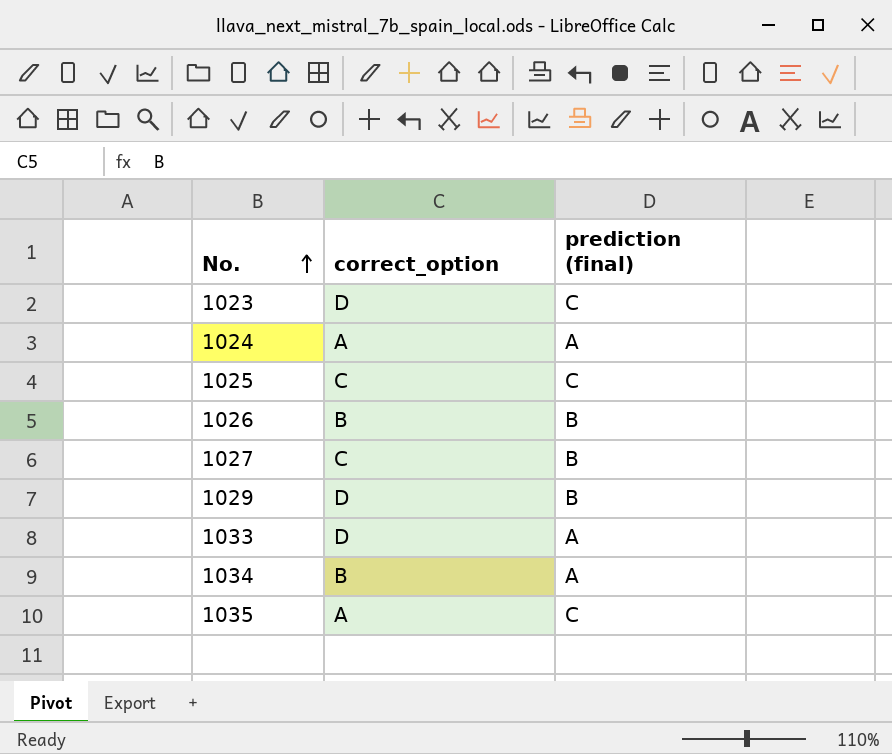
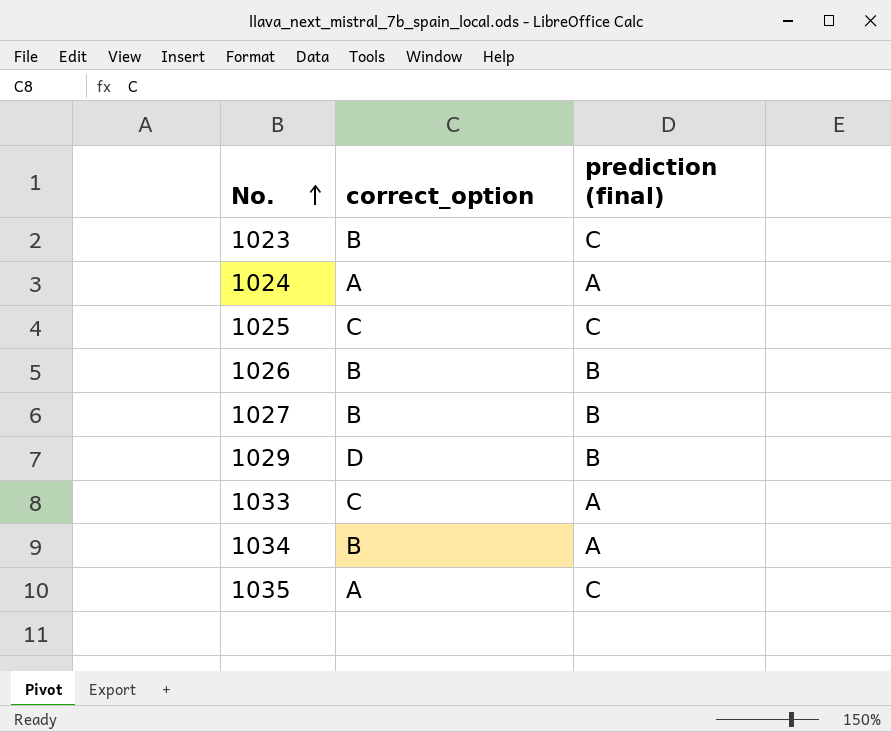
1023 | correct_option: D -> B
1027 | correct_option: C -> B
1033 | correct_option: D -> C

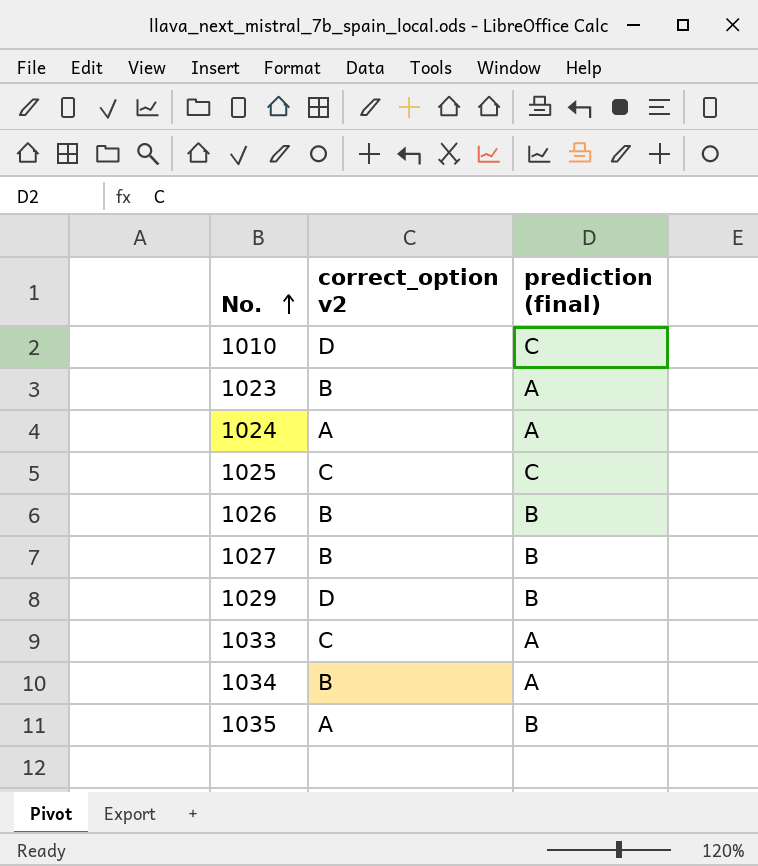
column name: correct_option -> correct_option v2
row 1010: none -> D | C
1023 | prediction (final): C -> A
1035 | prediction (final): C -> B

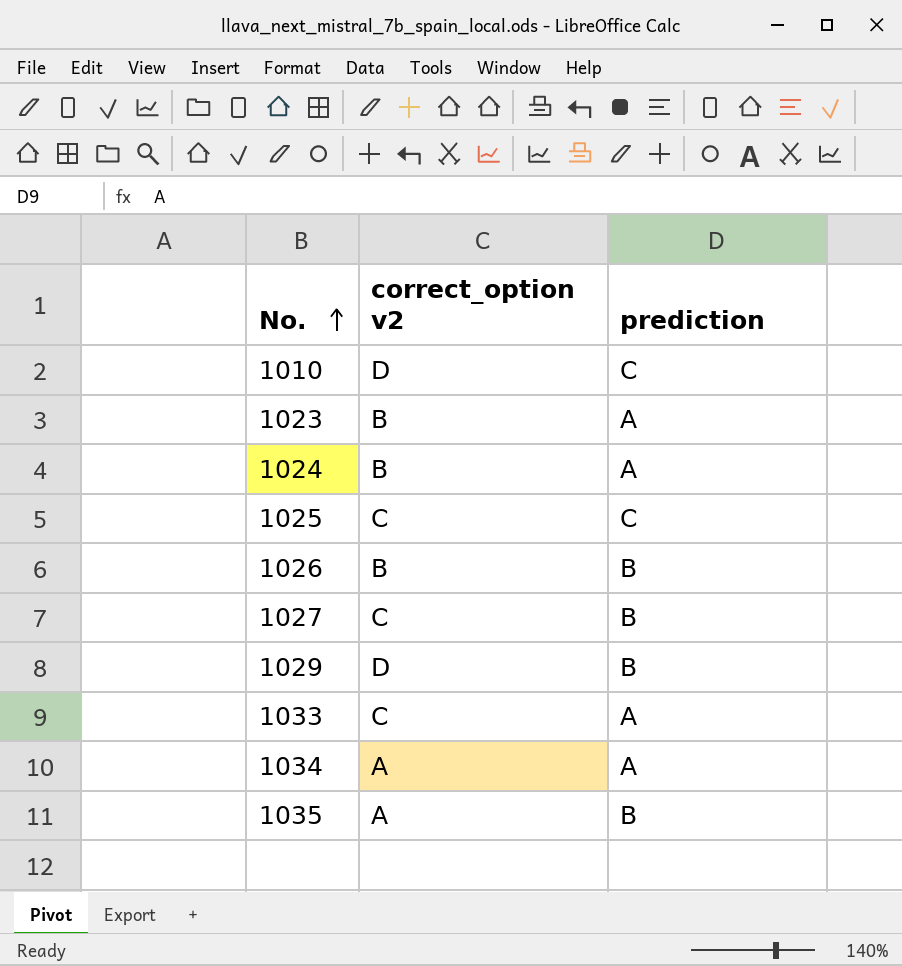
column name: prediction (final) -> prediction
1024 | correct_option v2: A -> B
1027 | correct_option v2: B -> C
1034 | correct_option v2: B -> A

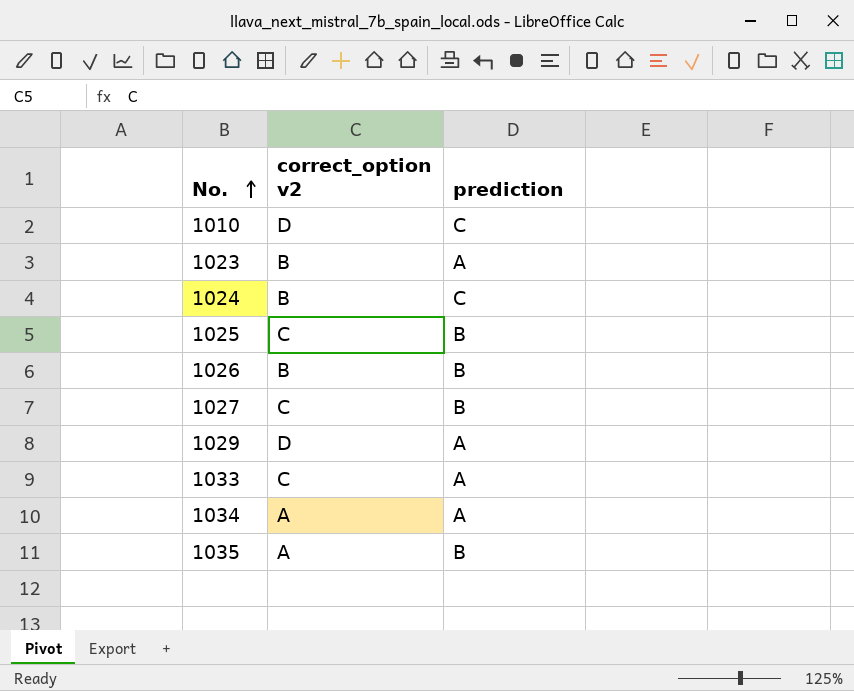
1024 | prediction: A -> C
1025 | prediction: C -> B
1029 | prediction: B -> A

